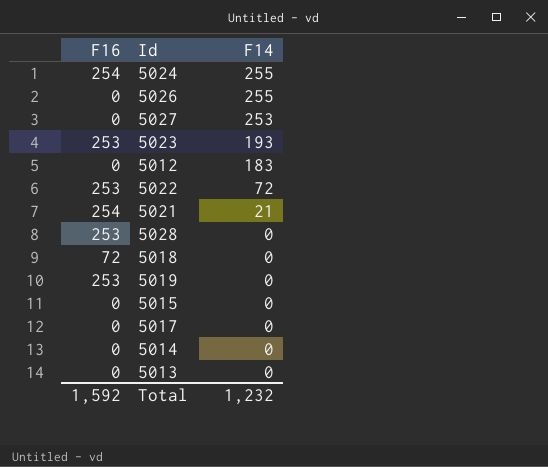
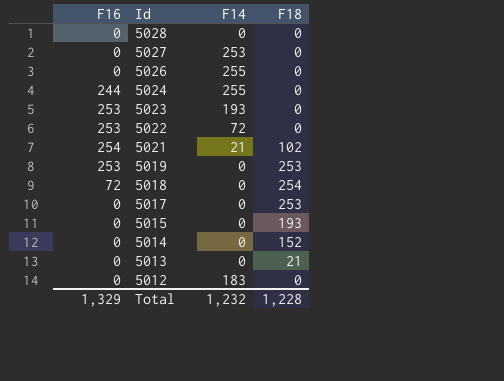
row order: F14 descending -> Id descending
column F18 | position: none -> 4
5028 | F16: 253 -> 0
5024 | F16: 254 -> 244
Total | F16: 1,592 -> 1,329

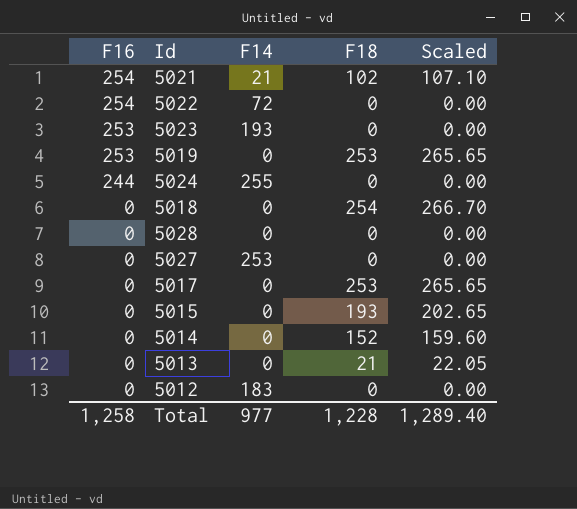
row order: Id descending -> F16 descending
column Scaled | formula: none -> [F18] * 1.05
row 5026: 0 | 255 | 0 -> none
5022 | F16: 253 -> 254
5018 | F16: 72 -> 0
Total | F16: 1,329 -> 1,258
Total | F14: 1,232 -> 977

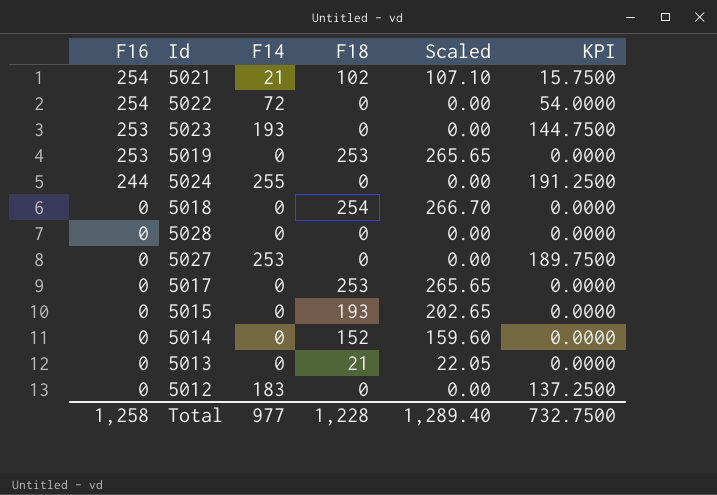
column KPI | formula: none -> [F14] * 0.75

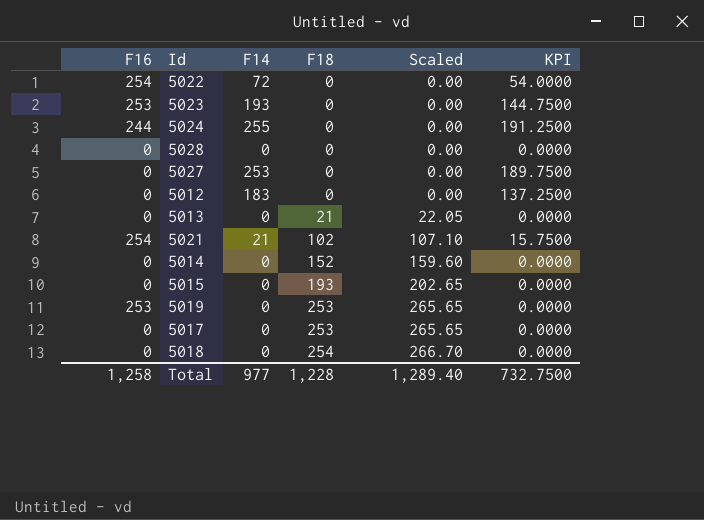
row order: F16 descending -> F18 ascending

